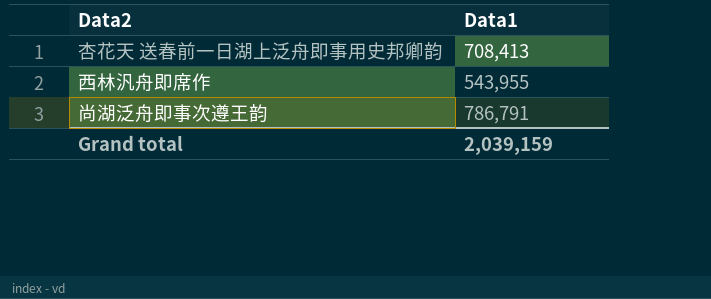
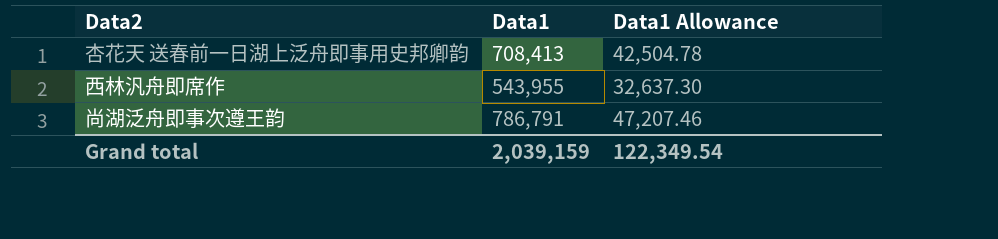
column Data1 Allowance | formula: none -> [Data1] * 0.06

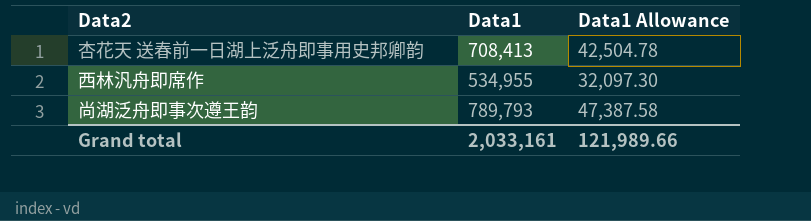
西林汎舟即席作 | Data1: 543,955 -> 534,955
西林汎舟即席作 | Data1 Allowance: 32,637.30 -> 32,097.30
尚湖泛舟即事次遵王韵 | Data1: 786,791 -> 789,793
尚湖泛舟即事次遵王韵 | Data1 Allowance: 47,207.46 -> 47,387.58
Grand total | Data1: 2,039,159 -> 2,033,161
Grand total | Data1 Allowance: 122,349.54 -> 121,989.66

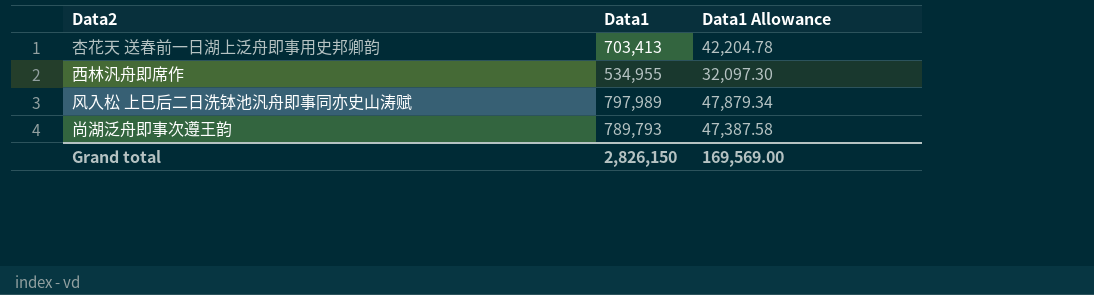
杏花天 送春前一日湖上泛舟即事用史邦卿韵 | Data1: 708,413 -> 703,413
杏花天 送春前一日湖上泛舟即事用史邦卿韵 | Data1 Allowance: 42,504.78 -> 42,204.78
row 风入松 上巳后二日洗钵池汎舟即事同亦史山涛赋: none -> 797,989 | 47,879.34
Grand total | Data1: 2,033,161 -> 2,826,150
Grand total | Data1 Allowance: 121,989.66 -> 169,569.00

